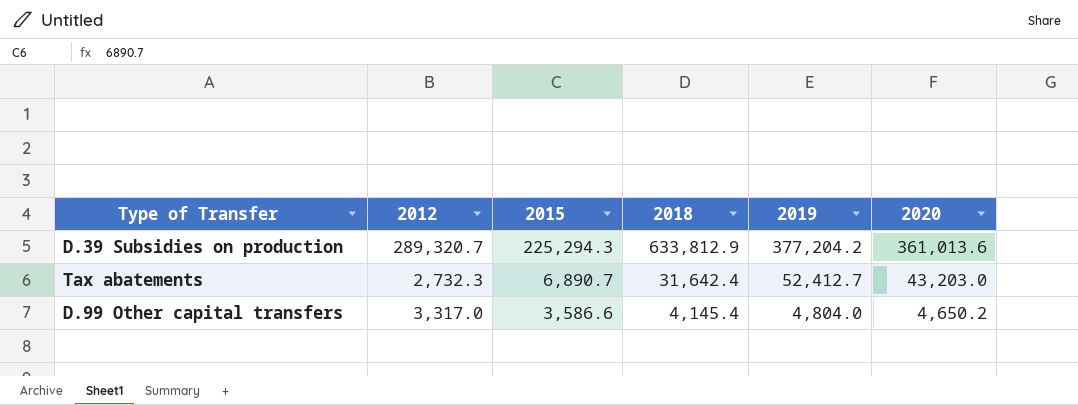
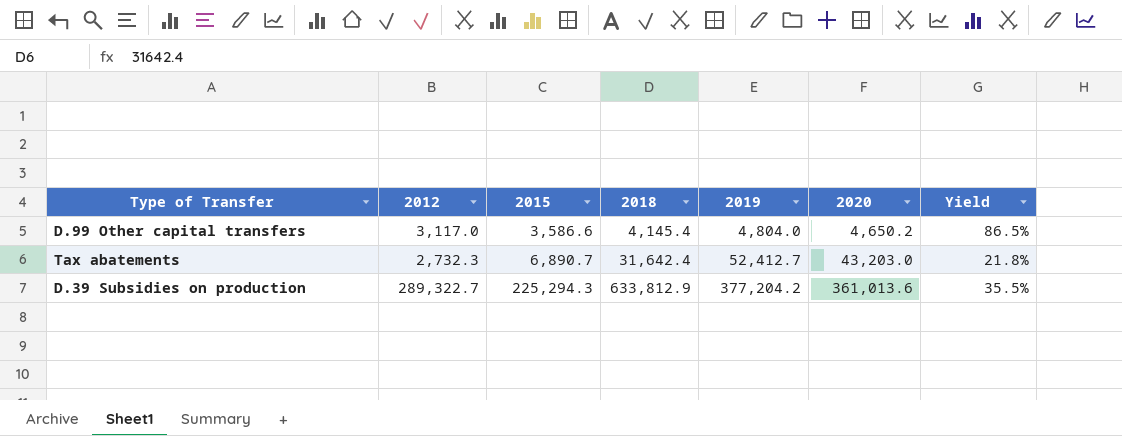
row order: 2015 descending -> 2015 ascending
column Yield | formula: none -> [2015] / [2018]
D.99 Other capital transfers | 2012: 3,317.0 -> 3,117.0
D.39 Subsidies on production | 2012: 289,320.7 -> 289,322.7

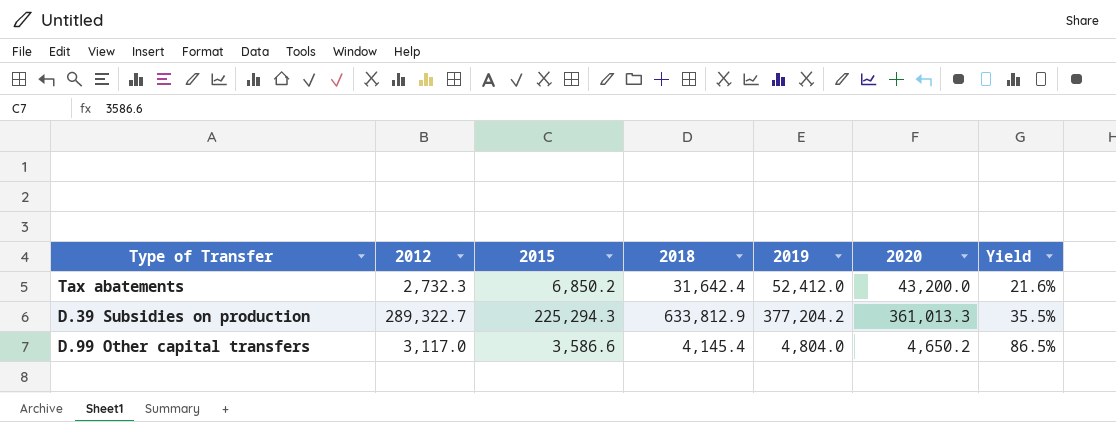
row order: 2015 ascending -> Yield ascending
Tax abatements | 2015: 6,890.7 -> 6,850.2
Tax abatements | 2019: 52,412.7 -> 52,412.0
Tax abatements | 2020: 43,203.0 -> 43,200.0
Tax abatements | Yield: 21.8% -> 21.6%
D.39 Subsidies on production | 2020: 361,013.6 -> 361,013.3

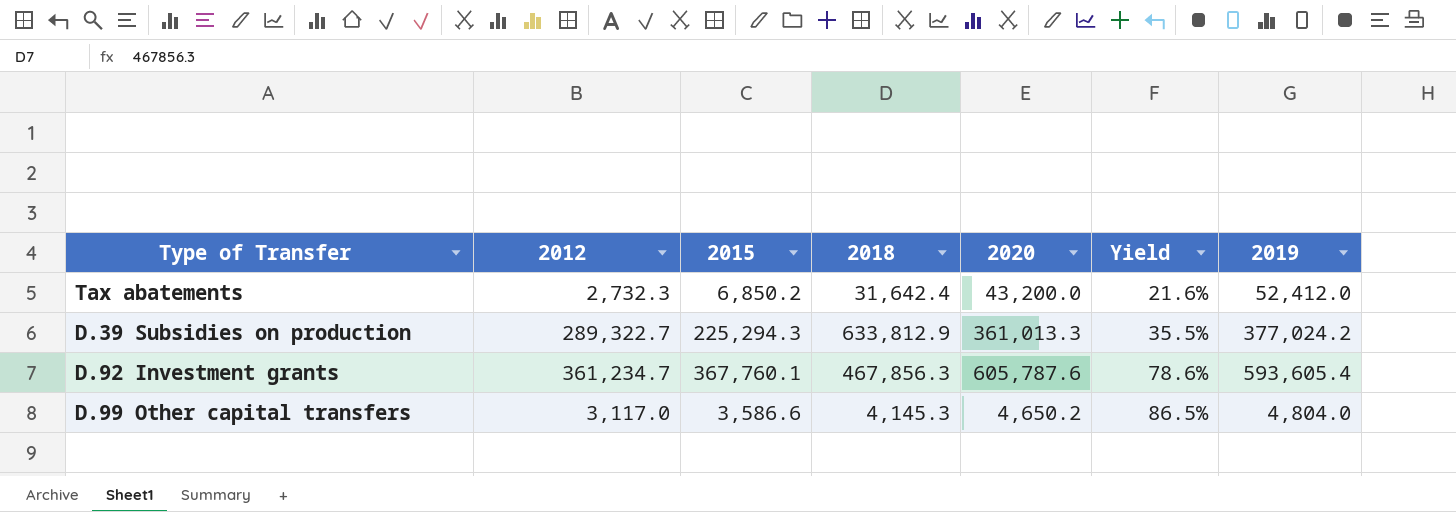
column 2019 | position: 5 -> 7
D.39 Subsidies on production | 2019: 377,204.2 -> 377,024.2
row D.92 Investment grants: none -> 361,234.7 | 367,760.1 | 467,856.3 | 605,787.6 | 78.6% | 593,605.4
D.99 Other capital transfers | 2018: 4,145.4 -> 4,145.3

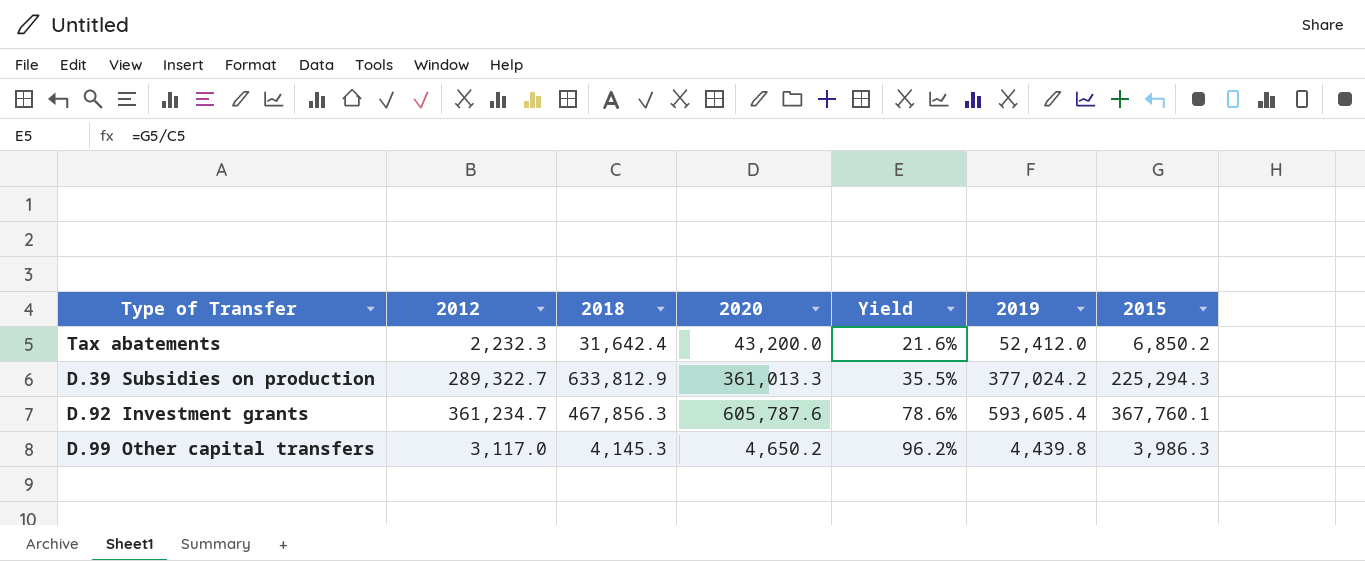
column 2015 | position: 3 -> 7
Tax abatements | 2012: 2,732.3 -> 2,232.3
D.99 Other capital transfers | Yield: 86.5% -> 96.2%
D.99 Other capital transfers | 2019: 4,804.0 -> 4,439.8
D.99 Other capital transfers | 2015: 3,586.6 -> 3,986.3

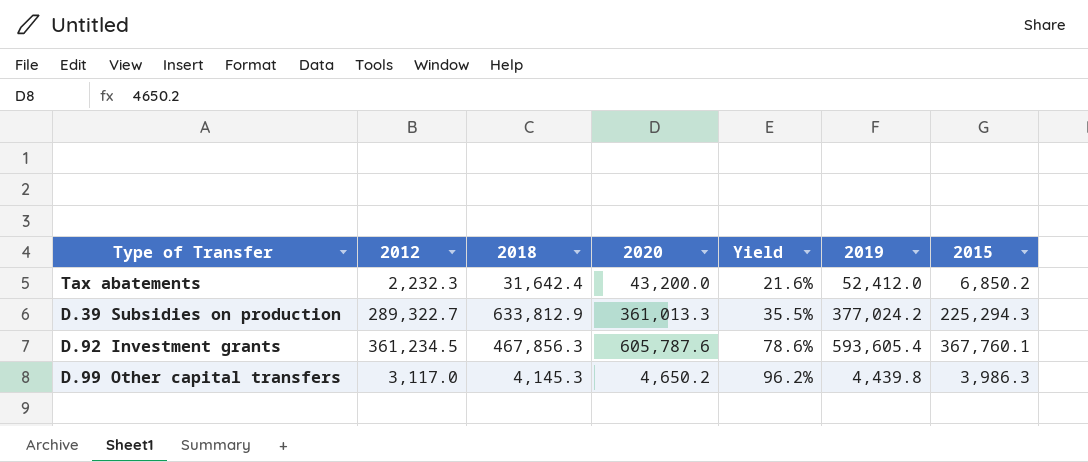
D.92 Investment grants | 2012: 361,234.7 -> 361,234.5

